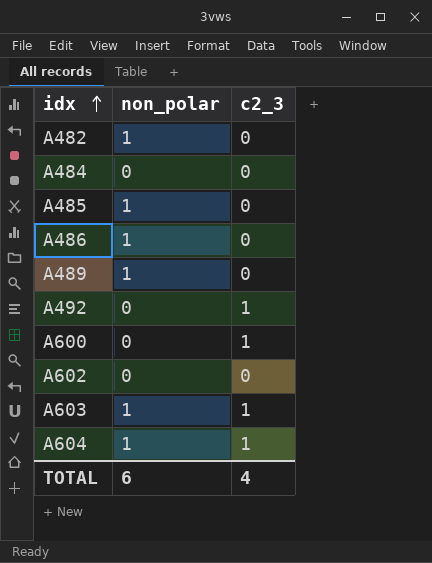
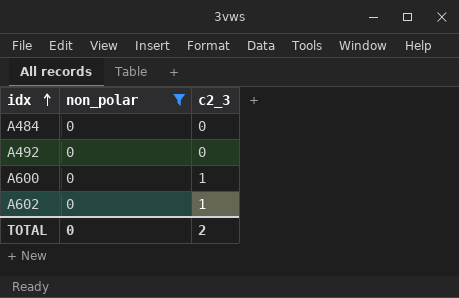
filter: none -> non_polar = 0
A492 | c2_3: 1 -> 0
A602 | c2_3: 0 -> 1
TOTAL | non_polar: 6 -> 0
TOTAL | c2_3: 4 -> 2

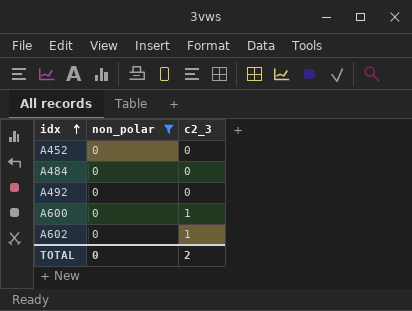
row A452: none -> 0 | 0

